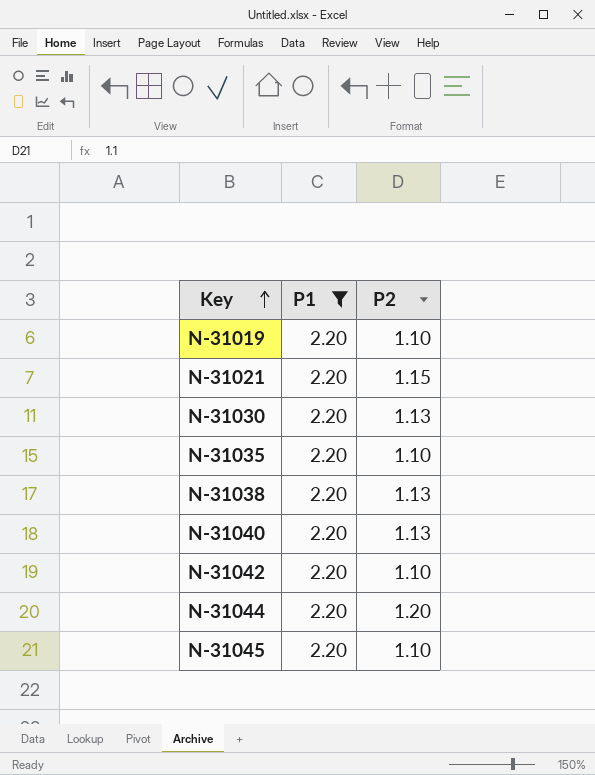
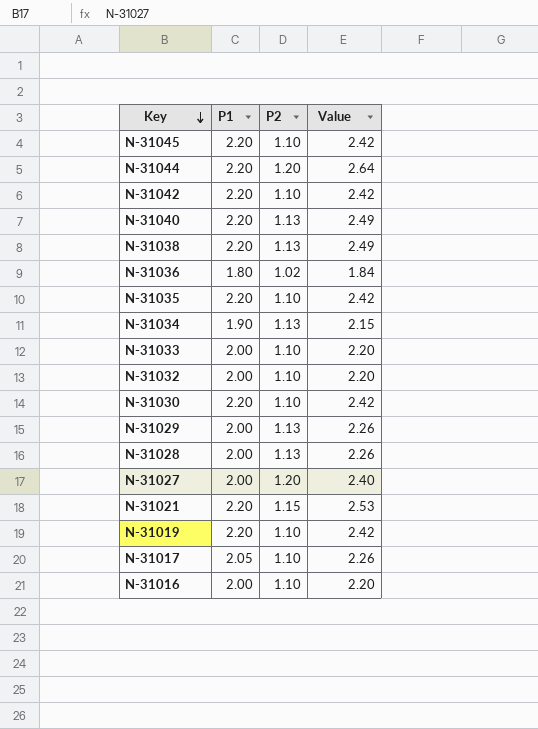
filter: P1 = 2.20 -> none
row order: Key ascending -> Key descending
column Value | formula: none -> [P1] * [P2]
N-31030 | P2: 1.13 -> 1.10

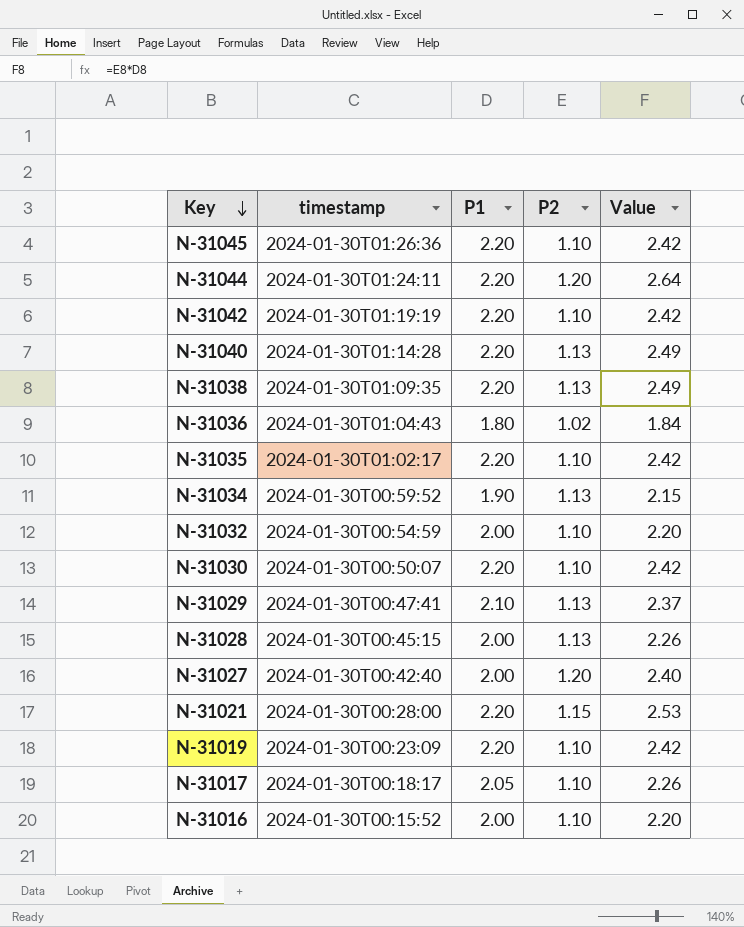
column timestamp | position: none -> 2
row N-31033: 2.00 | 1.10 | 2.20 -> none
N-31029 | P1: 2.00 -> 2.10
N-31029 | Value: 2.26 -> 2.37

